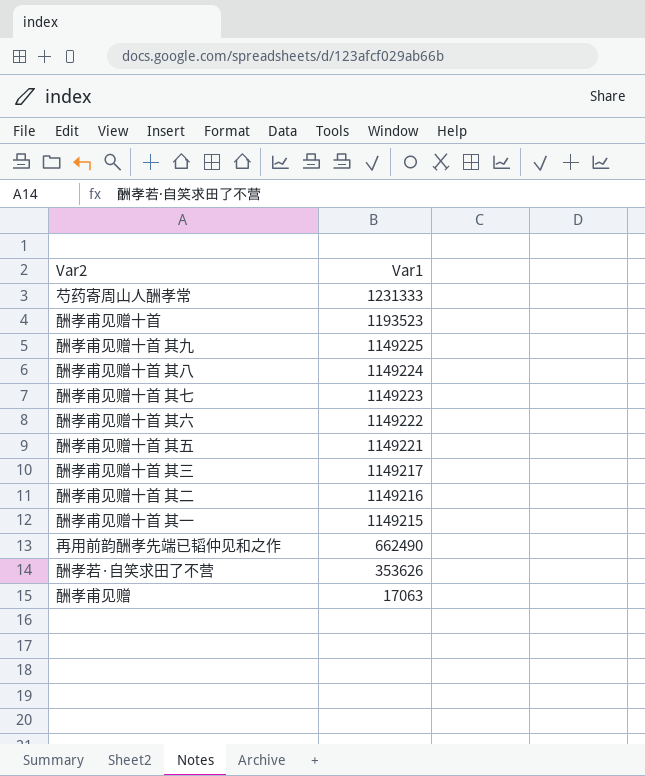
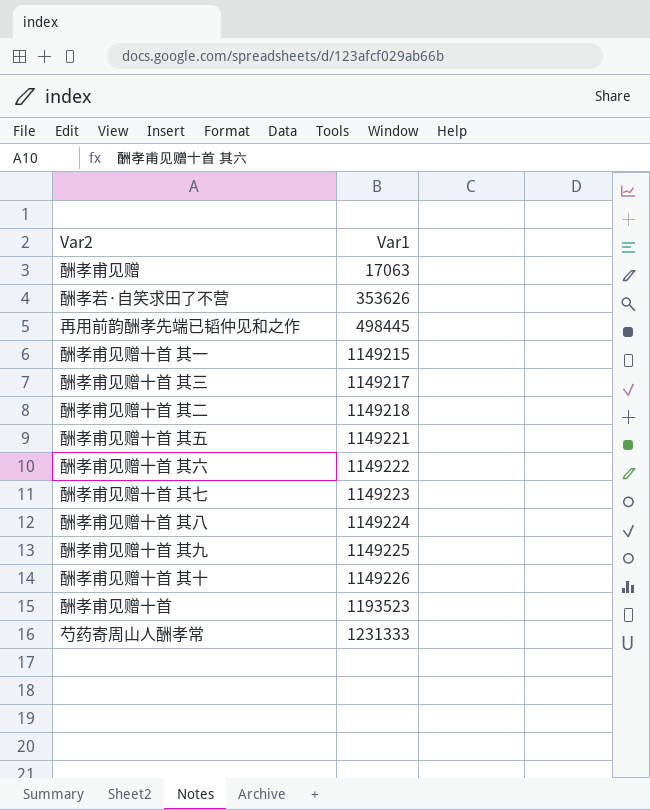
row order: Var1 descending -> Var1 ascending
再用前韵酬孝先端已韬仲见和之作 | Var1: 662490 -> 498445
酬孝甫见赠十首 其二 | Var1: 1149216 -> 1149218
row 酬孝甫见赠十首 其十: none -> 1149226

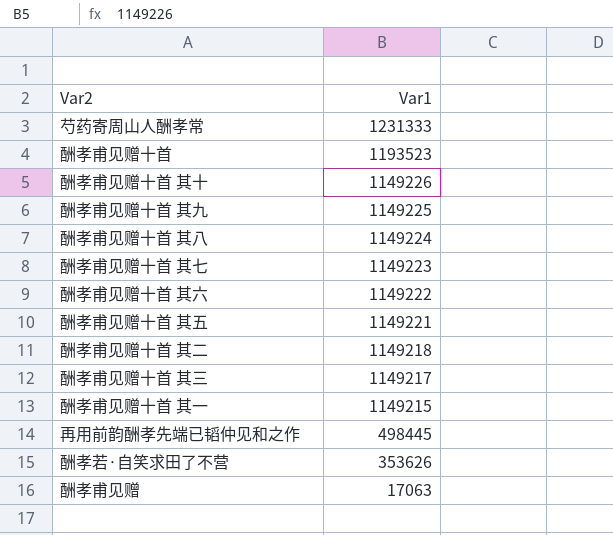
row order: Var1 ascending -> Var1 descending

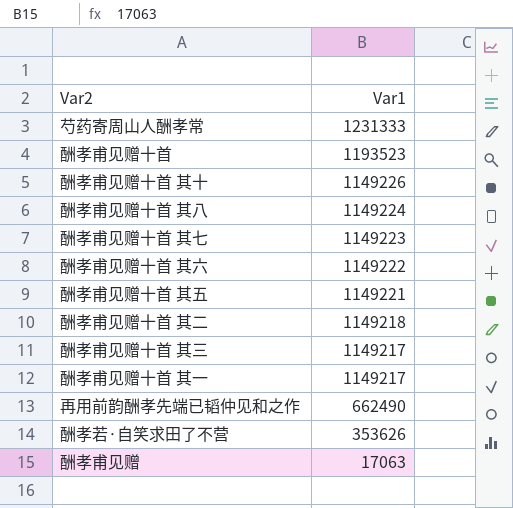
row 酬孝甫见赠十首 其九: 1149225 -> none
酬孝甫见赠十首 其一 | Var1: 1149215 -> 1149217
再用前韵酬孝先端已韬仲见和之作 | Var1: 498445 -> 662490

